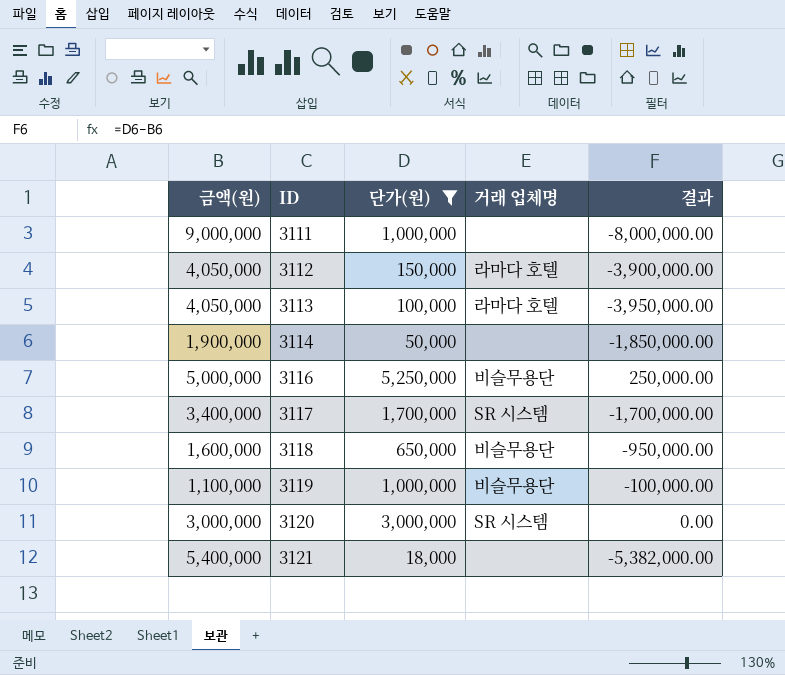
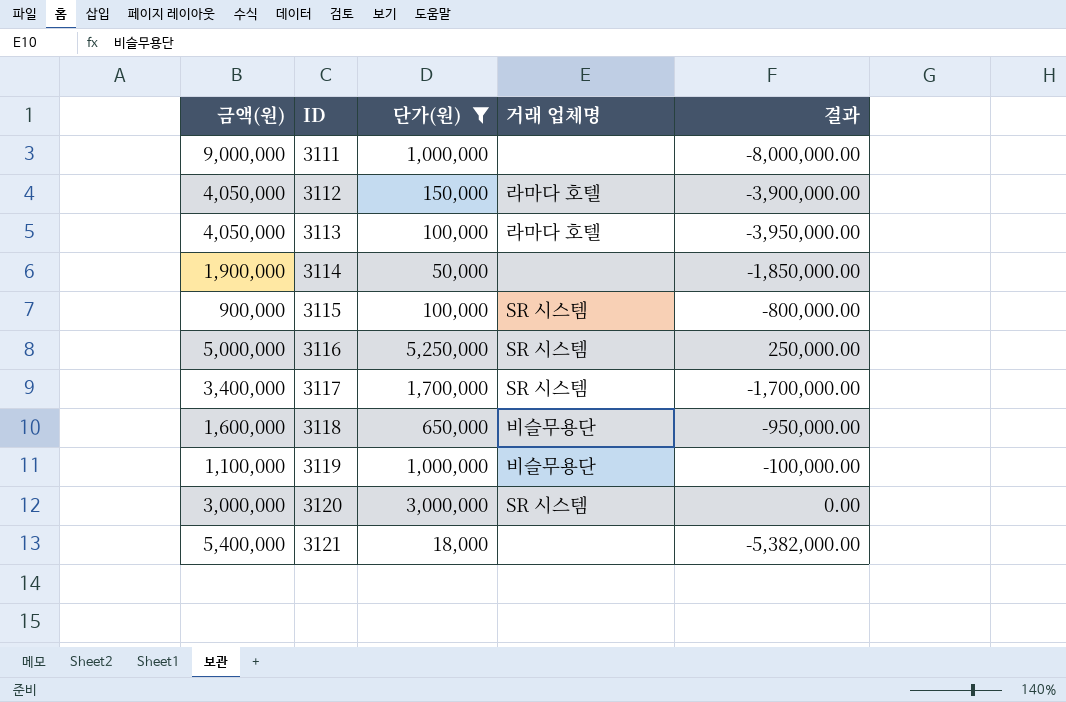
row 3115: none -> 900,000 | 100,000 | SR 시스템 | -800,000.00
3116 | 거래 업체명: 비슬무용단 -> SR 시스템

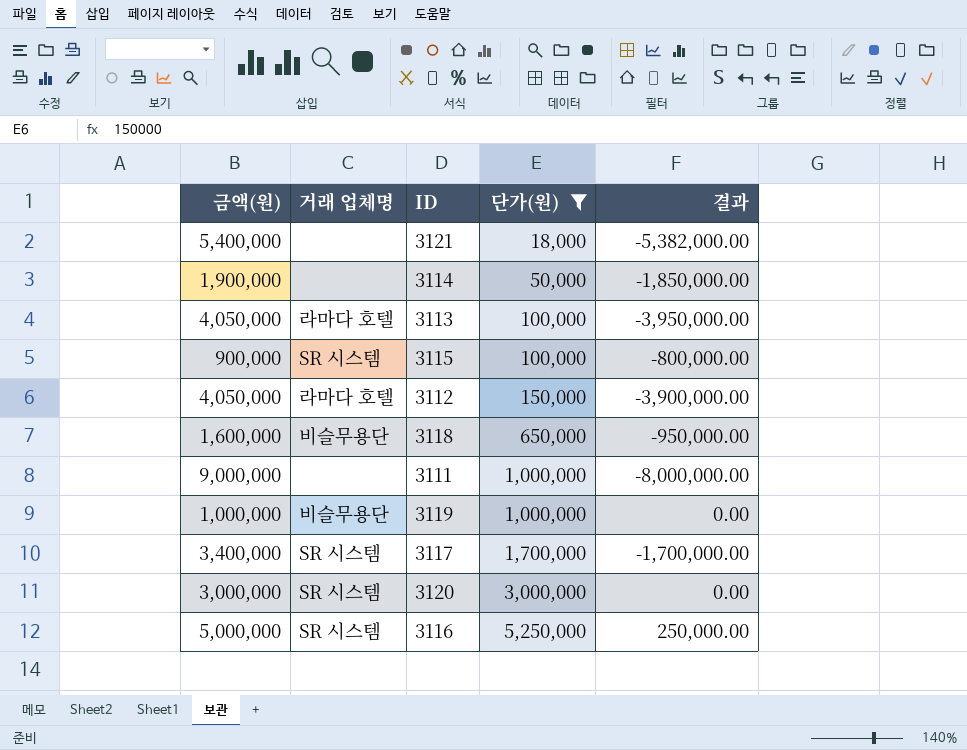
row order: ID ascending -> 단가(원) ascending
column 거래 업체명 | position: 4 -> 2
3119 | 금액(원): 1,100,000 -> 1,000,000
3119 | 결과: -100,000.00 -> 0.00

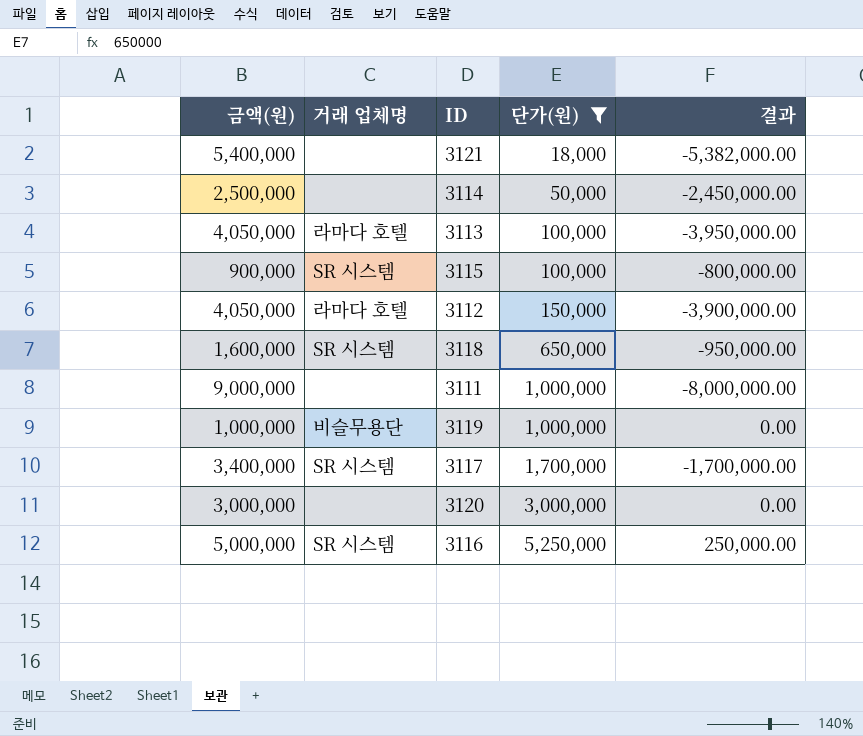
3114 | 금액(원): 1,900,000 -> 2,500,000
3114 | 결과: -1,850,000.00 -> -2,450,000.00
3118 | 거래 업체명: 비슬무용단 -> SR 시스템
3120 | 거래 업체명: SR 시스템 -> none

